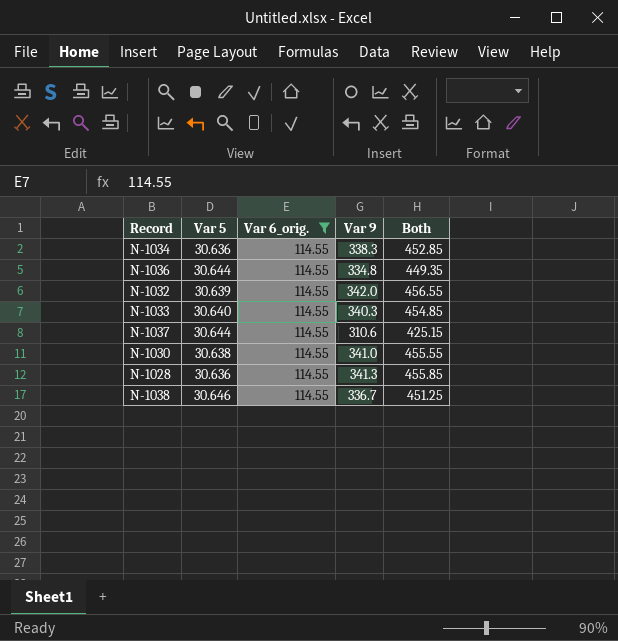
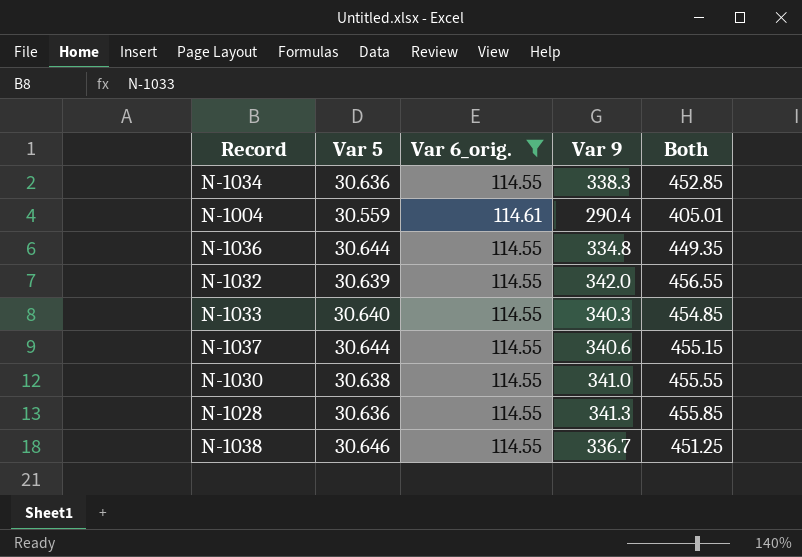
row N-1004: none -> 30.559 | 114.61 | 290.4 | 405.01
N-1037 | Var 9: 310.6 -> 340.6
N-1037 | Both: 425.15 -> 455.15

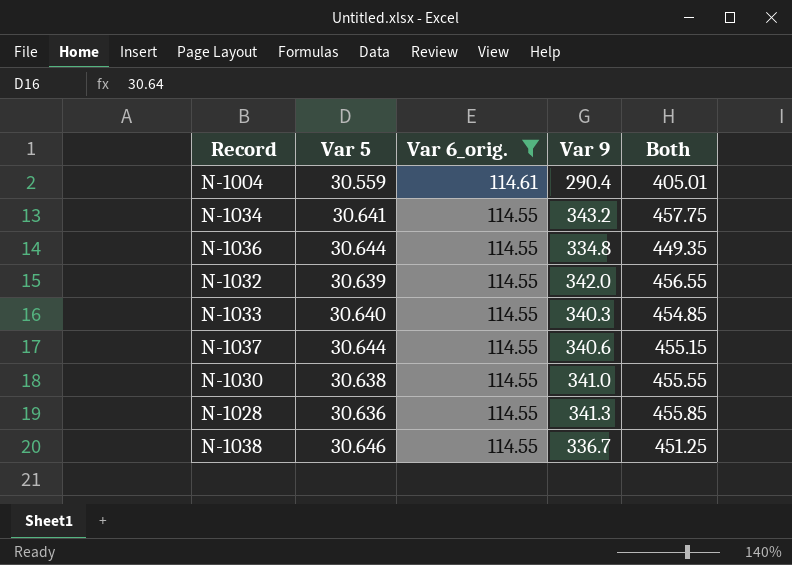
row order: none -> Var 6_orig. descending
N-1034 | Var 5: 30.636 -> 30.641
N-1034 | Var 9: 338.3 -> 343.2
N-1034 | Both: 452.85 -> 457.75

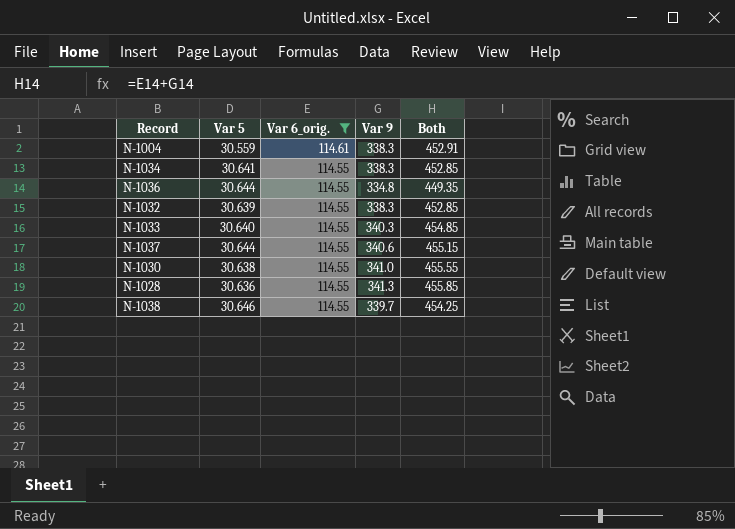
N-1004 | Var 9: 290.4 -> 338.3
N-1004 | Both: 405.01 -> 452.91
N-1034 | Var 9: 343.2 -> 338.3
N-1034 | Both: 457.75 -> 452.85
N-1032 | Var 9: 342.0 -> 338.3
N-1032 | Both: 456.55 -> 452.85
N-1038 | Var 9: 336.7 -> 339.7
N-1038 | Both: 451.25 -> 454.25

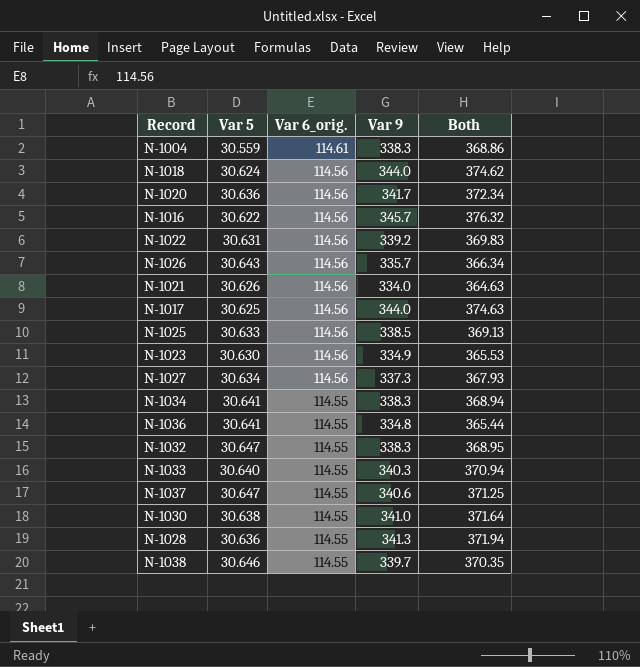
filter: Var 6_orig. != 114.56 -> none
column Both | formula: [Var 6_orig.] + [Var 9] -> [Var 5] + [Var 9]
N-1036 | Var 5: 30.644 -> 30.641
N-1032 | Var 5: 30.639 -> 30.647
N-1037 | Var 5: 30.644 -> 30.647

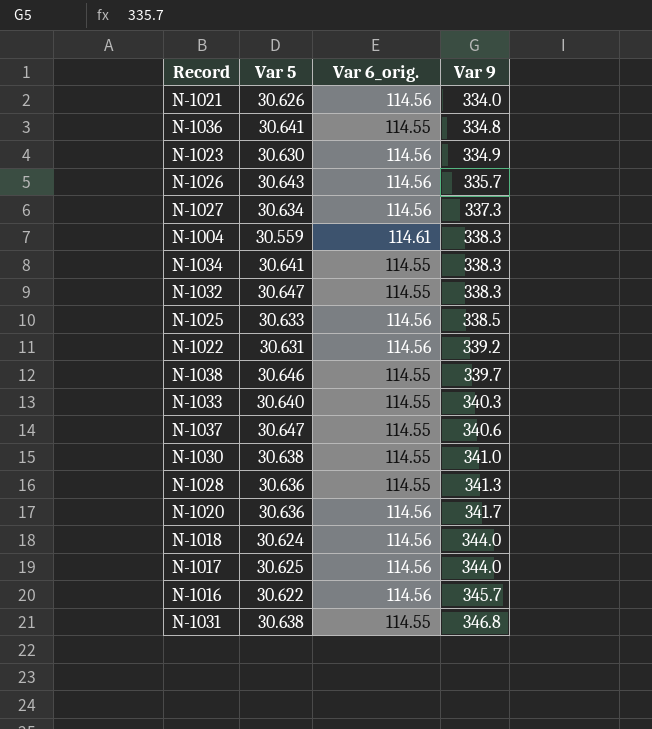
row order: Var 6_orig. descending -> Var 9 ascending
column Both | formula: [Var 5] + [Var 9] -> none
row N-1031: none -> 30.638 | 114.55 | 346.8

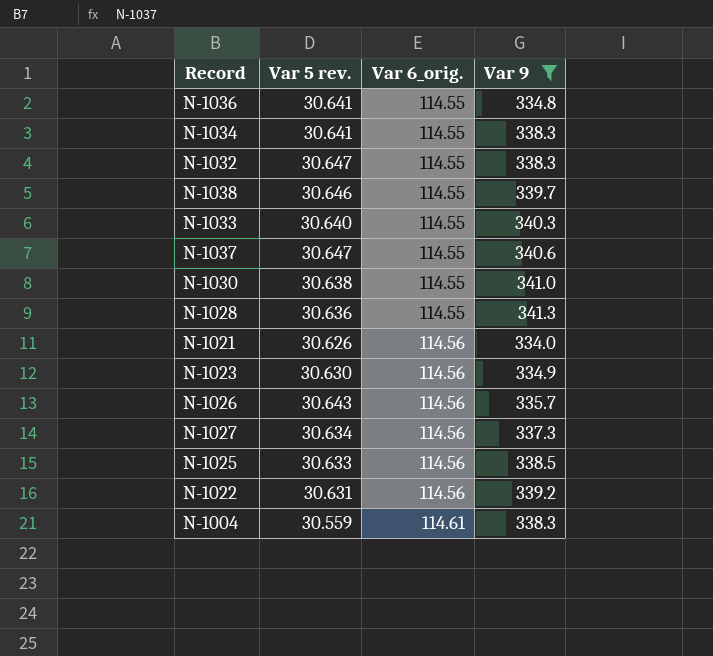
filter: none -> Var 9 <= 341.3
row order: Var 9 ascending -> Var 6_orig. ascending
column name: Var 5 -> Var 5 rev.

